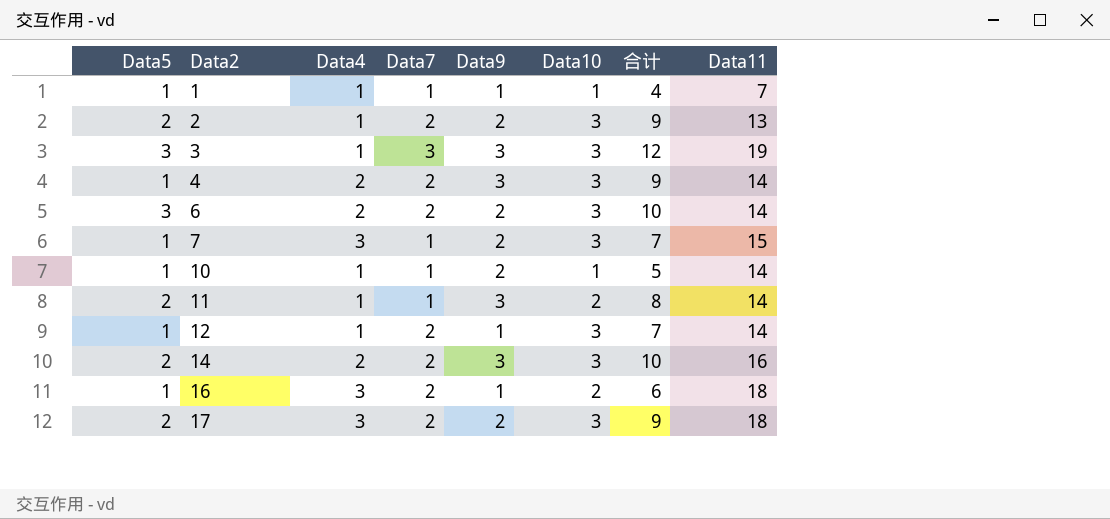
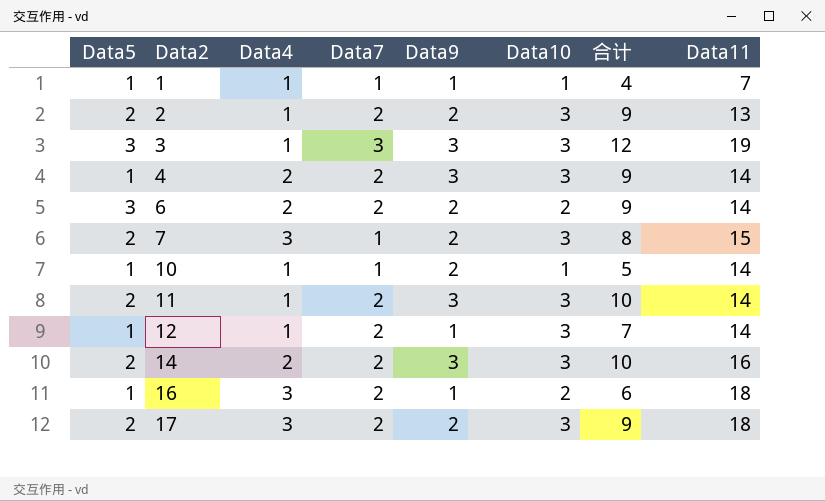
6 | Data10: 3 -> 2
6 | 合计: 10 -> 9
7 | Data5: 1 -> 2
7 | 合计: 7 -> 8
11 | Data7: 1 -> 2
11 | Data10: 2 -> 3
11 | 合计: 8 -> 10

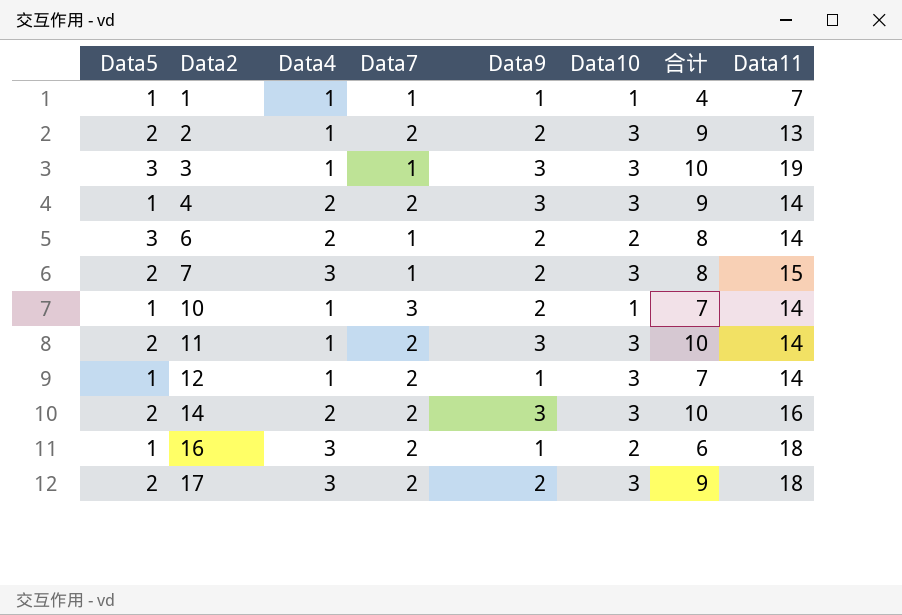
3 | Data7: 3 -> 1
3 | 合计: 12 -> 10
6 | Data7: 2 -> 1
6 | 合计: 9 -> 8
10 | Data7: 1 -> 3
10 | 合计: 5 -> 7

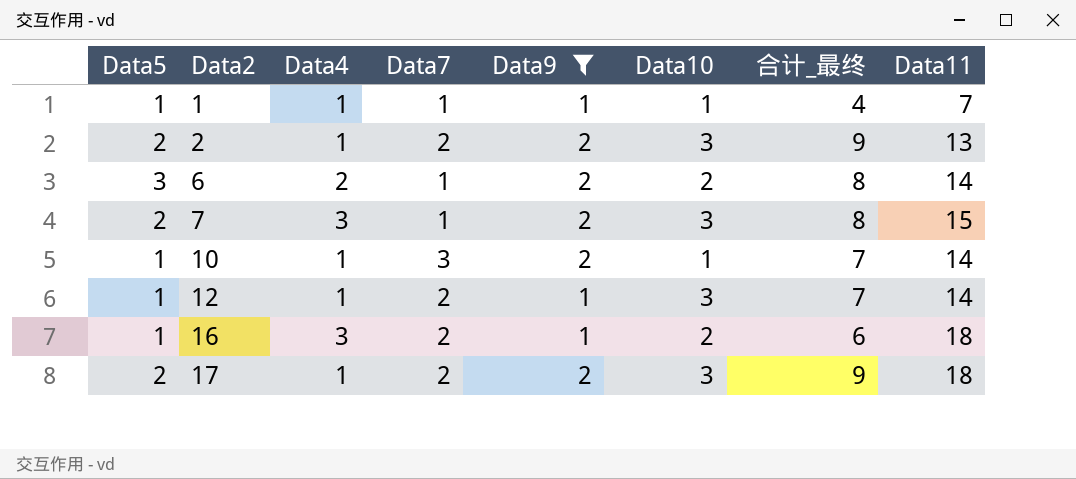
filter: none -> Data9 != 3
column name: 合计 -> 合计_最终
17 | Data4: 3 -> 1

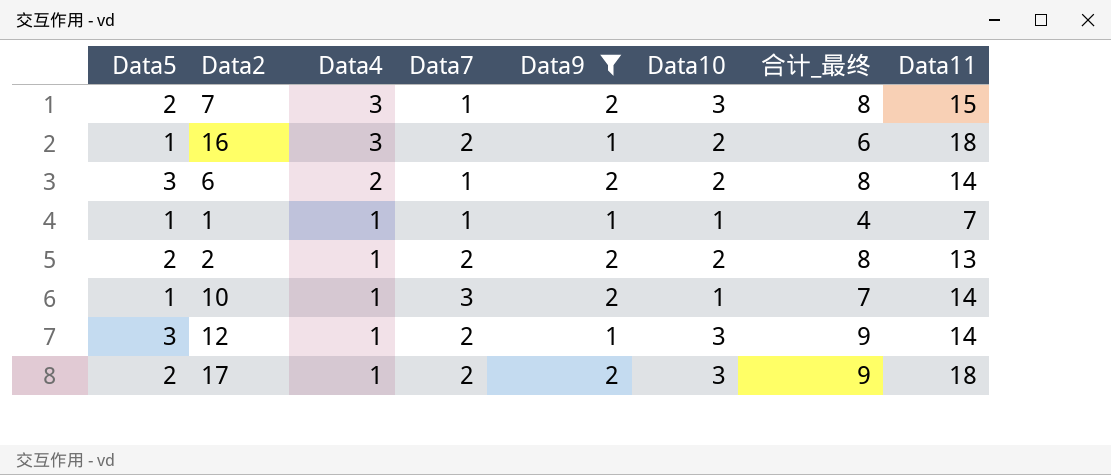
row order: Data2 ascending -> Data4 descending
2 | Data10: 3 -> 2
2 | 合计_最终: 9 -> 8
12 | Data5: 1 -> 3
12 | 合计_最终: 7 -> 9

